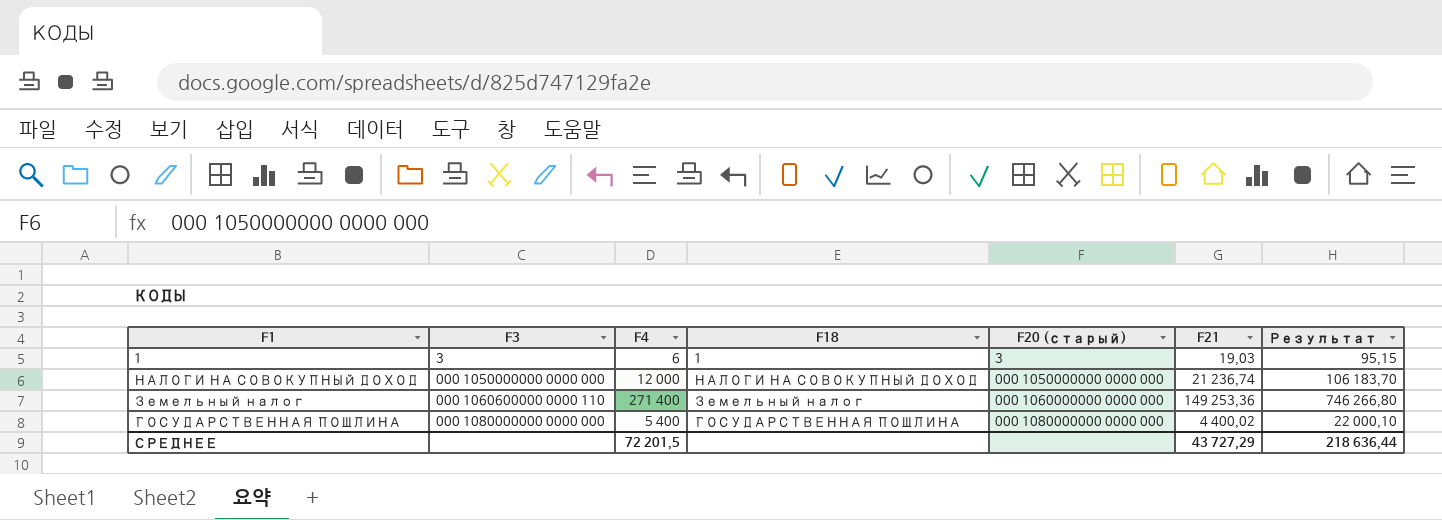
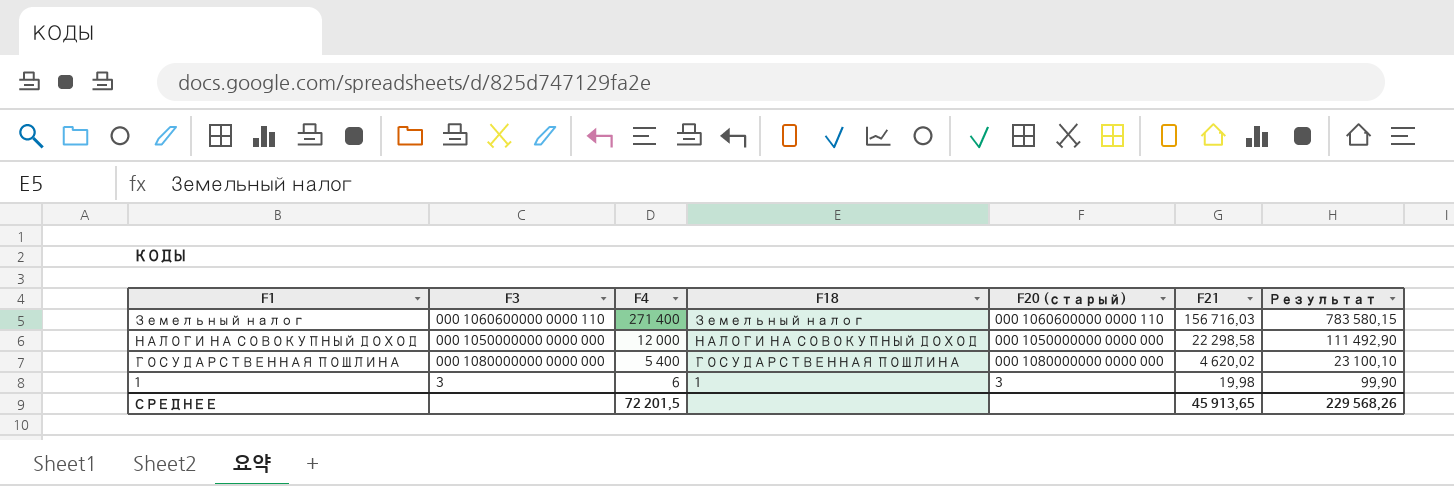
row order: none -> F4 descending
Земельный налог | F20 (старый): 000 1060000000 0000 000 -> 000 1060600000 0000 110
Земельный налог | F21: 149 253,36 -> 156 716,03
Земельный налог | Результат: 746 266,80 -> 783 580,15
НАЛОГИ НА СОВОКУПНЫЙ ДОХОД | F21: 21 236,74 -> 22 298,58
НАЛОГИ НА СОВОКУПНЫЙ ДОХОД | Результат: 106 183,70 -> 111 492,90
ГОСУДАРСТВЕННАЯ ПОШЛИНА | F21: 4 400,02 -> 4 620,02
ГОСУДАРСТВЕННАЯ ПОШЛИНА | Результат: 22 000,10 -> 23 100,10
1 | F21: 19,03 -> 19,98
1 | Результат: 95,15 -> 99,90
СРЕДНЕЕ | F21: 43 727,29 -> 45 913,65
СРЕДНЕЕ | Результат: 218 636,44 -> 229 568,26

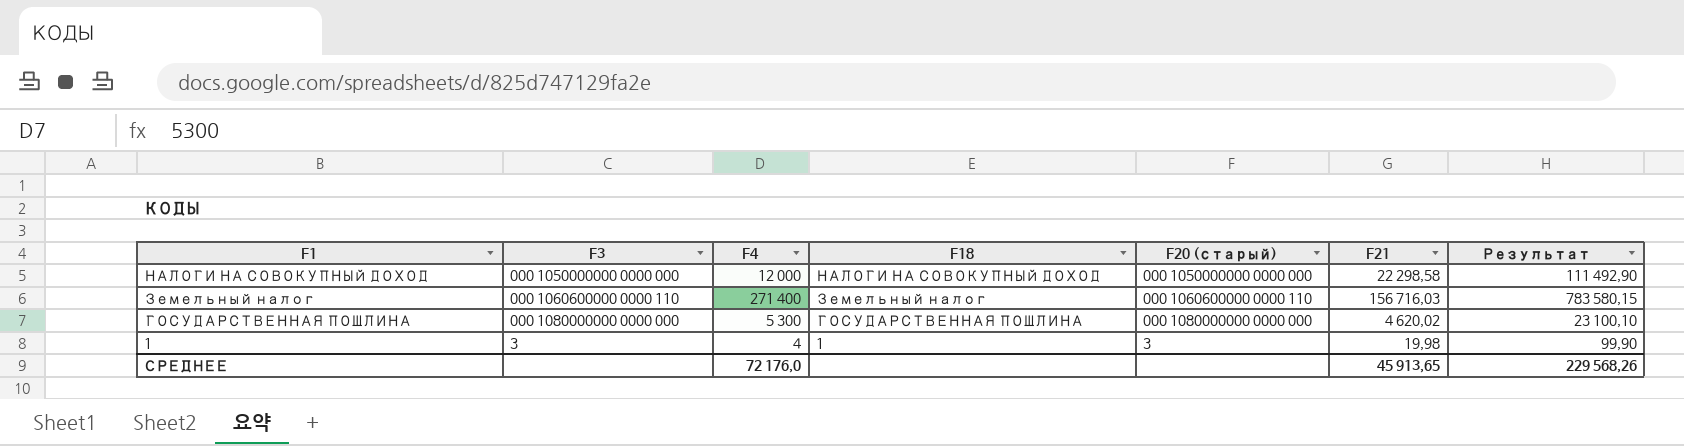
row order: F4 descending -> F1 descending
ГОСУДАРСТВЕННАЯ ПОШЛИНА | F4: 5 400 -> 5 300
1 | F4: 6 -> 4
СРЕДНЕЕ | F4: 72 201,5 -> 72 176,0

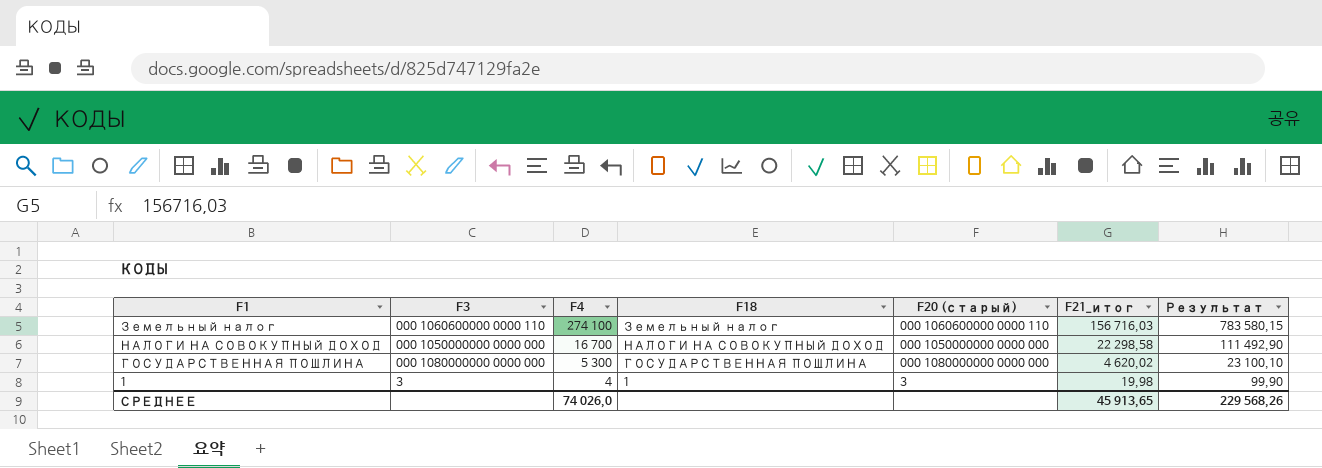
row order: F1 descending -> F4 descending
column name: F21 -> F21_итог
Земельный налог | F4: 271 400 -> 274 100
НАЛОГИ НА СОВОКУПНЫЙ ДОХОД | F4: 12 000 -> 16 700
СРЕДНЕЕ | F4: 72 176,0 -> 74 026,0

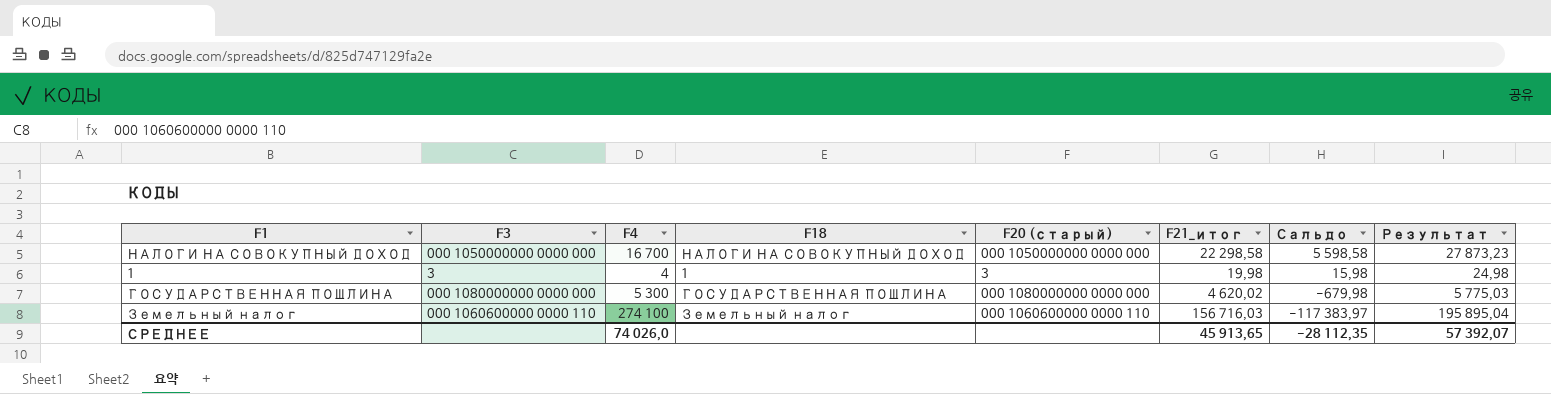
row order: F4 descending -> Сальдо descending
column Сальдо | formula: none -> [F21_итог] - [F4]
column Результат | formula: [F21_итог] * 5 -> [F21_итог] * 1,25
СРЕДНЕЕ | Результат: 229 568,26 -> 57 392,07

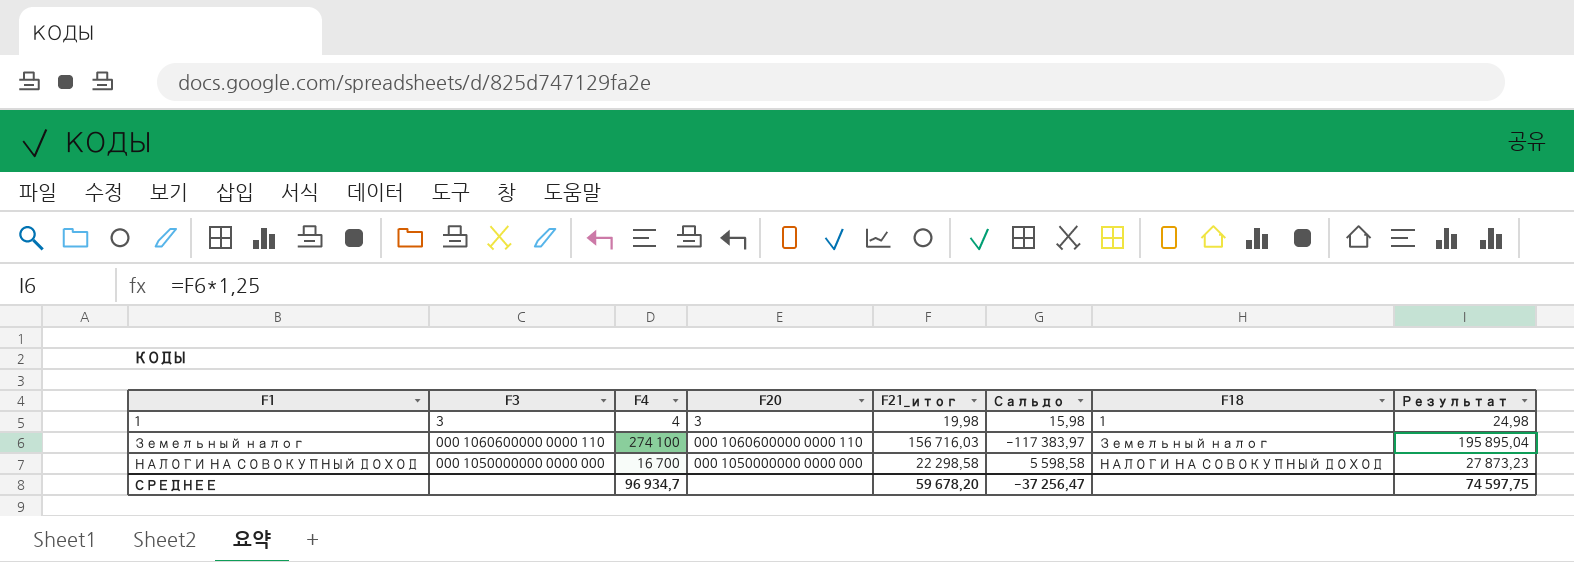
row order: Сальдо descending -> F1 ascending
column name: F20 (старый) -> F20
column F18 | position: 4 -> 7
row ГОСУДАРСТВЕННАЯ ПОШЛИНА: 000 1080000000 0000 000 | 5 300 | ГОСУДАРСТВЕННАЯ ПОШЛИНА | 000 1080000000 0000 000 | 4 620,02 | -679,98 | 5 775,03 -> none
СРЕДНЕЕ | F4: 74 026,0 -> 96 934,7
СРЕДНЕЕ | F21_итог: 45 913,65 -> 59 678,20
СРЕДНЕЕ | Сальдо: -28 112,35 -> -37 256,47
СРЕДНЕЕ | Результат: 57 392,07 -> 74 597,75

